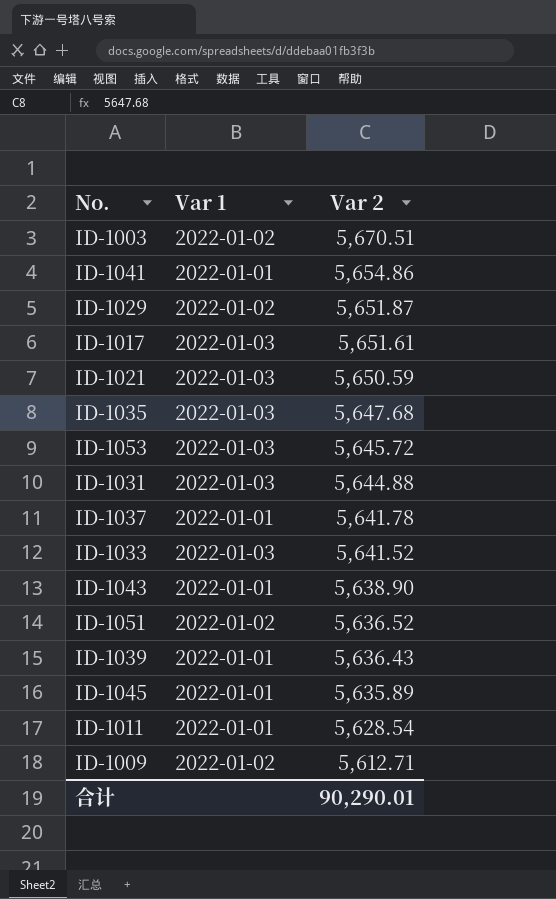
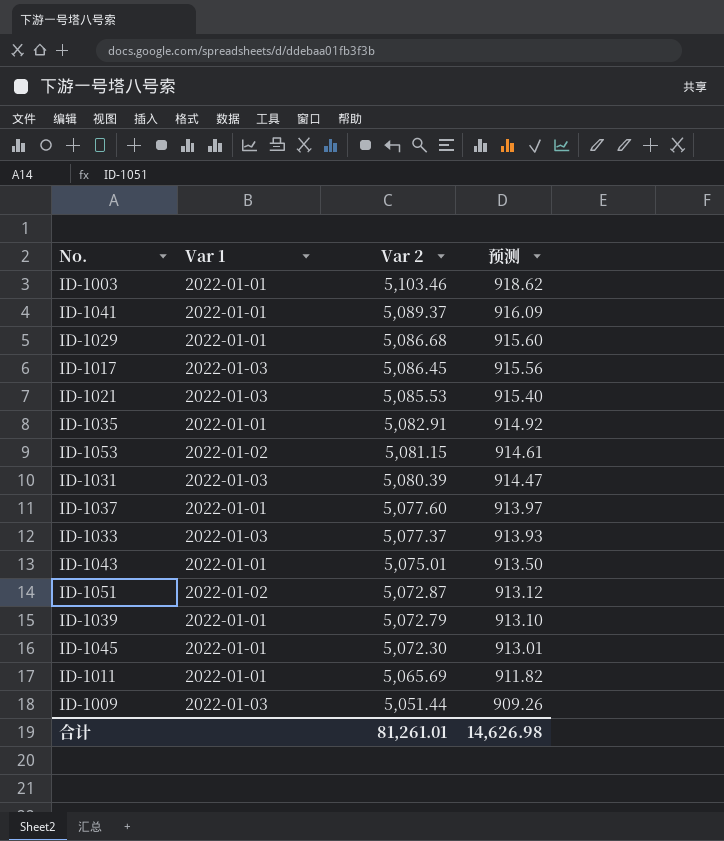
column 预测 | formula: none -> [Var 2] * 0.18
ID-1003 | Var 1: 2022-01-02 -> 2022-01-01
ID-1003 | Var 2: 5,670.51 -> 5,103.46
ID-1041 | Var 2: 5,654.86 -> 5,089.37
ID-1029 | Var 1: 2022-01-02 -> 2022-01-01
ID-1029 | Var 2: 5,651.87 -> 5,086.68
ID-1017 | Var 2: 5,651.61 -> 5,086.45
ID-1021 | Var 2: 5,650.59 -> 5,085.53
ID-1035 | Var 1: 2022-01-03 -> 2022-01-01
ID-1035 | Var 2: 5,647.68 -> 5,082.91
ID-1053 | Var 1: 2022-01-03 -> 2022-01-02
ID-1053 | Var 2: 5,645.72 -> 5,081.15
ID-1031 | Var 2: 5,644.88 -> 5,080.39
ID-1037 | Var 2: 5,641.78 -> 5,077.60
ID-1033 | Var 2: 5,641.52 -> 5,077.37
ID-1043 | Var 2: 5,638.90 -> 5,075.01
ID-1051 | Var 2: 5,636.52 -> 5,072.87
ID-1039 | Var 2: 5,636.43 -> 5,072.79
ID-1045 | Var 2: 5,635.89 -> 5,072.30
ID-1011 | Var 2: 5,628.54 -> 5,065.69
ID-1009 | Var 1: 2022-01-02 -> 2022-01-03
ID-1009 | Var 2: 5,612.71 -> 5,051.44
合计 | Var 2: 90,290.01 -> 81,261.01

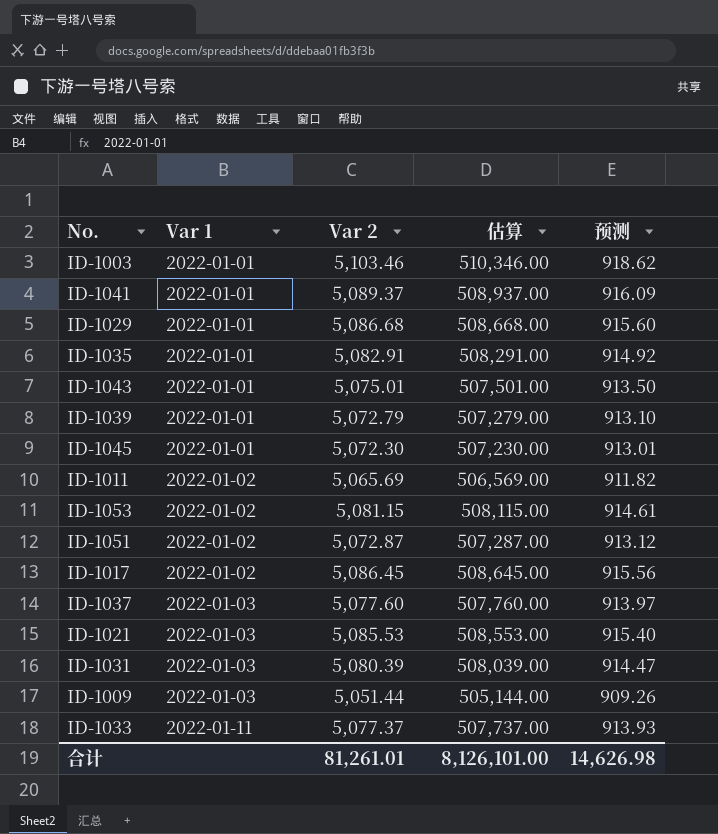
row order: Var 2 descending -> Var 1 ascending
column 估算 | formula: none -> [Var 2] * 100
ID-1011 | Var 1: 2022-01-01 -> 2022-01-02
ID-1017 | Var 1: 2022-01-03 -> 2022-01-02
ID-1037 | Var 1: 2022-01-01 -> 2022-01-03
ID-1033 | Var 1: 2022-01-03 -> 2022-01-11

